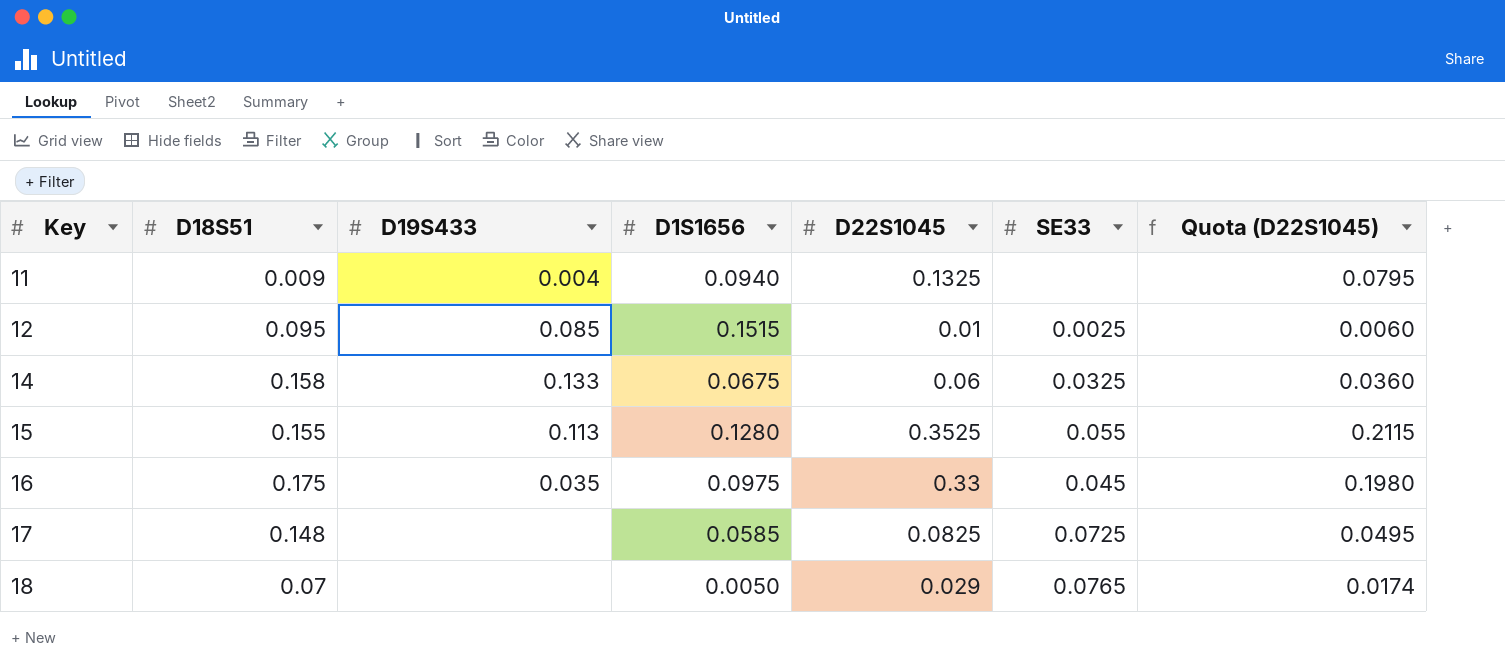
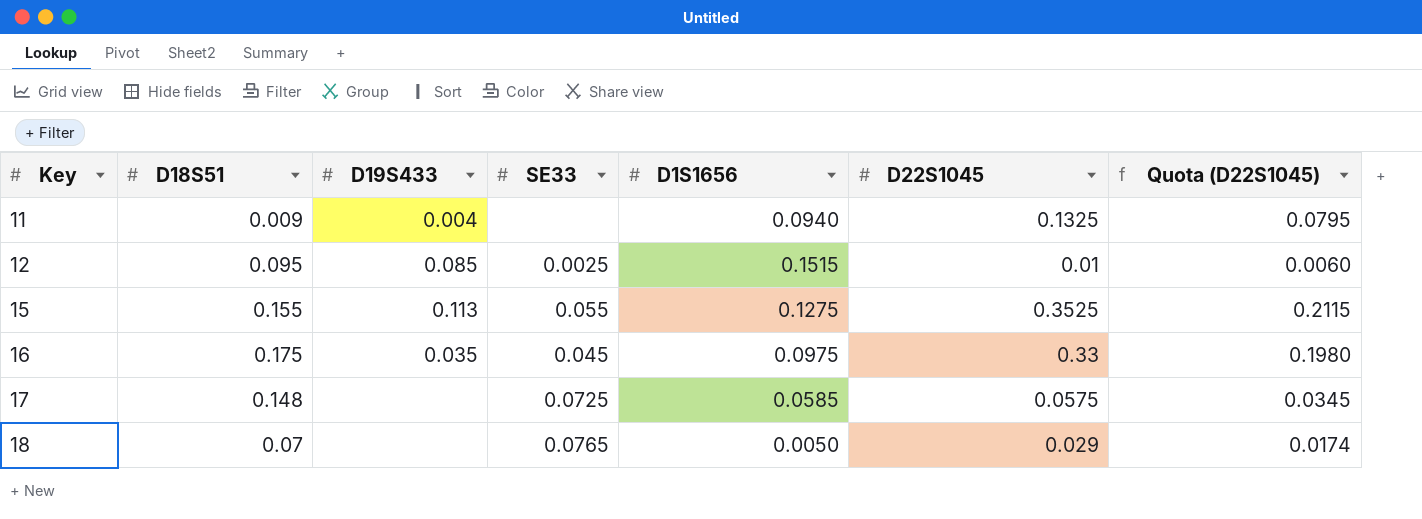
column SE33 | position: 6 -> 4
row 14: 0.158 | 0.133 | 0.0675 | 0.06 | 0.0325 | 0.0360 -> none
15 | D1S1656: 0.1280 -> 0.1275
17 | D22S1045: 0.0825 -> 0.0575
17 | Quota (D22S1045): 0.0495 -> 0.0345

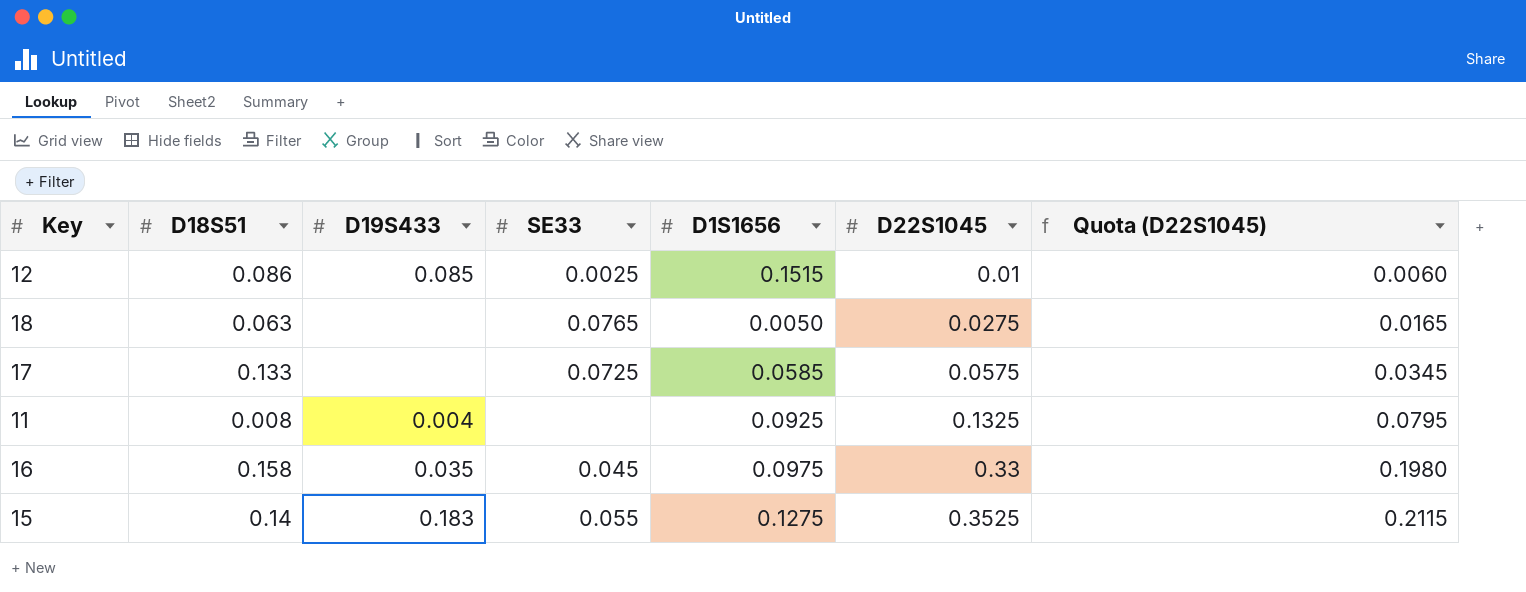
row order: Key ascending -> D22S1045 ascending
12 | D18S51: 0.095 -> 0.086
18 | D18S51: 0.07 -> 0.063
18 | D22S1045: 0.029 -> 0.0275
18 | Quota (D22S1045): 0.0174 -> 0.0165
17 | D18S51: 0.148 -> 0.133
11 | D18S51: 0.009 -> 0.008
11 | D1S1656: 0.0940 -> 0.0925
16 | D18S51: 0.175 -> 0.158
15 | D18S51: 0.155 -> 0.14
15 | D19S433: 0.113 -> 0.183

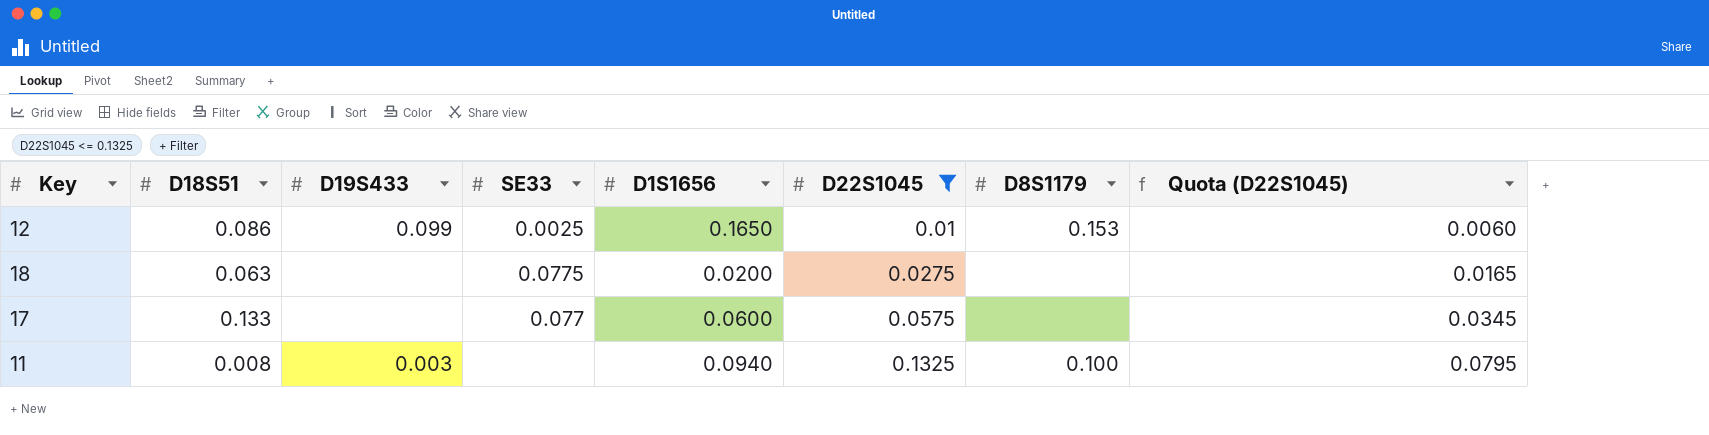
filter: none -> D22S1045 <= 0.1325
column D8S1179 | position: none -> 7
12 | D19S433: 0.085 -> 0.099
12 | D1S1656: 0.1515 -> 0.1650
18 | SE33: 0.0765 -> 0.0775
18 | D1S1656: 0.0050 -> 0.0200
17 | SE33: 0.0725 -> 0.077
17 | D1S1656: 0.0585 -> 0.0600
11 | D19S433: 0.004 -> 0.003
11 | D1S1656: 0.0925 -> 0.0940

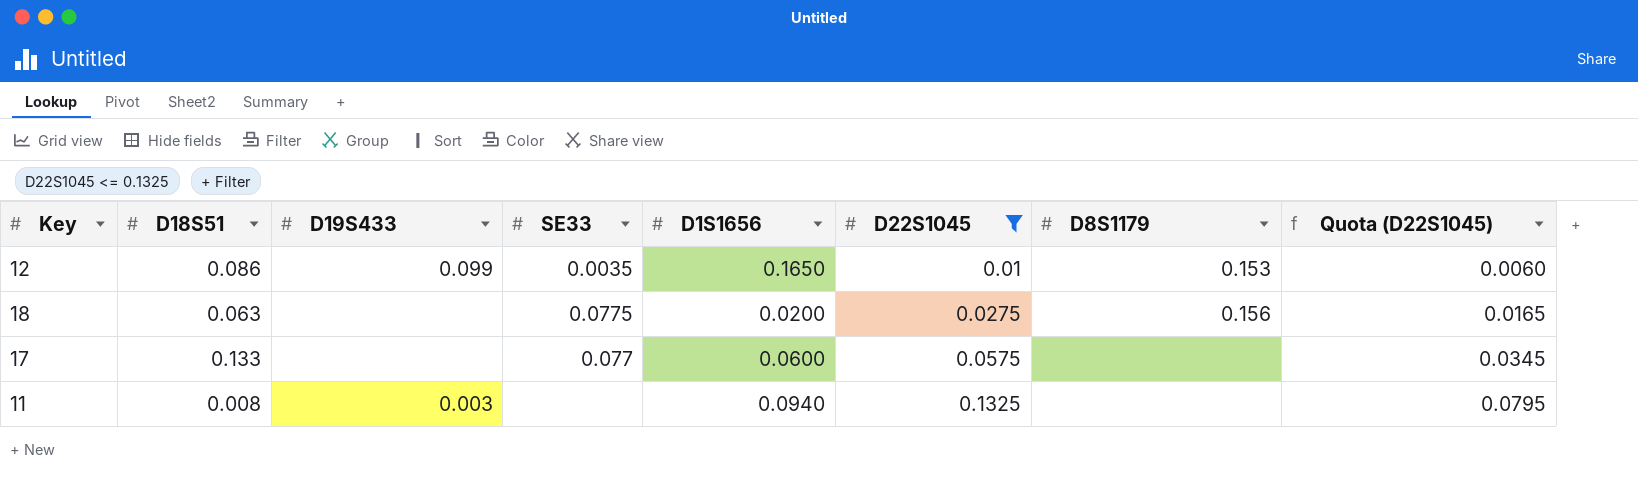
12 | SE33: 0.0025 -> 0.0035
18 | D8S1179: none -> 0.156
11 | D8S1179: 0.100 -> none

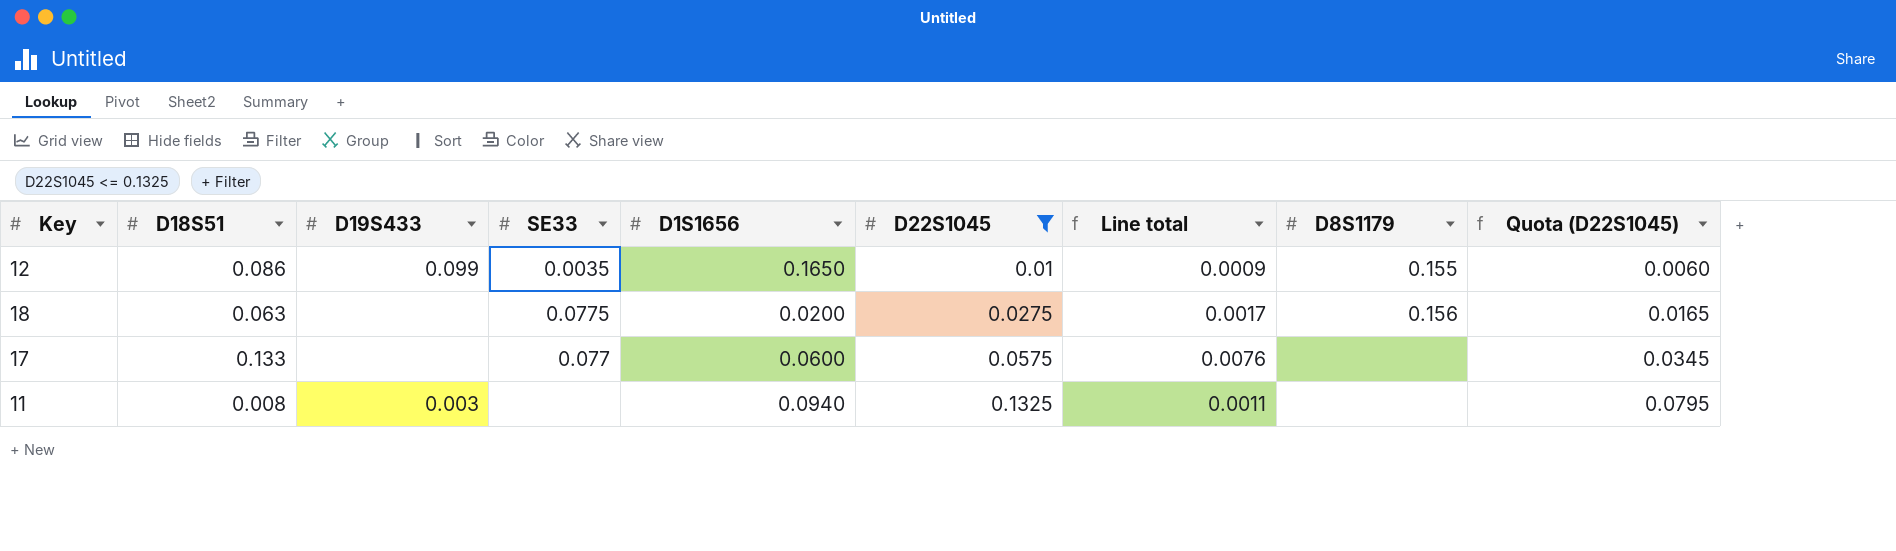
column Line total | formula: none -> [D18S51] * [D22S1045]
12 | D8S1179: 0.153 -> 0.155

